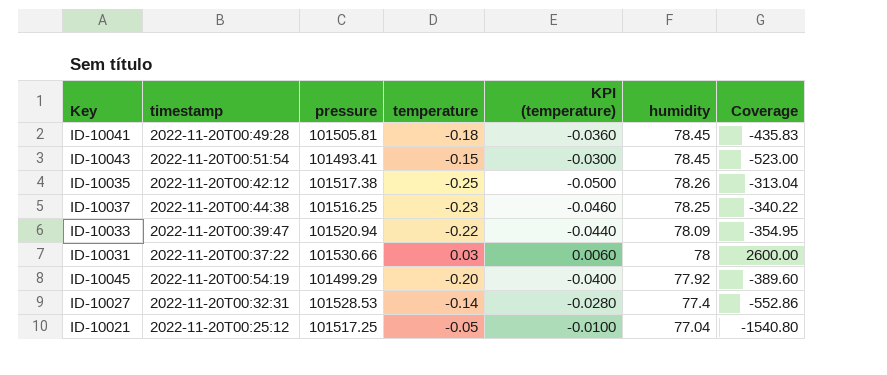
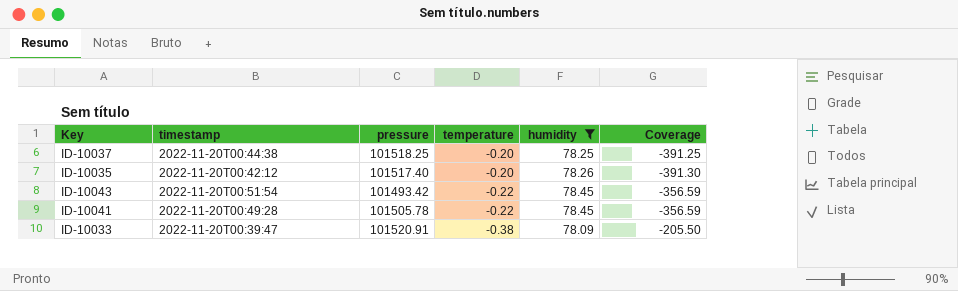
filter: none -> humidity >= 78.09
row order: humidity descending -> temperature descending
column KPI (temperature) | formula: [temperature] * 0.2 -> none
ID-10037 | pressure: 101516.25 -> 101518.25
ID-10037 | temperature: -0.23 -> -0.20
ID-10037 | Coverage: -340.22 -> -391.25
ID-10035 | pressure: 101517.38 -> 101517.40
ID-10035 | temperature: -0.25 -> -0.20
ID-10035 | Coverage: -313.04 -> -391.30
ID-10043 | pressure: 101493.41 -> 101493.42
ID-10043 | temperature: -0.15 -> -0.22
ID-10043 | Coverage: -523.00 -> -356.59
ID-10041 | pressure: 101505.81 -> 101505.78
ID-10041 | temperature: -0.18 -> -0.22
ID-10041 | Coverage: -435.83 -> -356.59
ID-10033 | pressure: 101520.94 -> 101520.91
ID-10033 | temperature: -0.22 -> -0.38
ID-10033 | Coverage: -354.95 -> -205.50

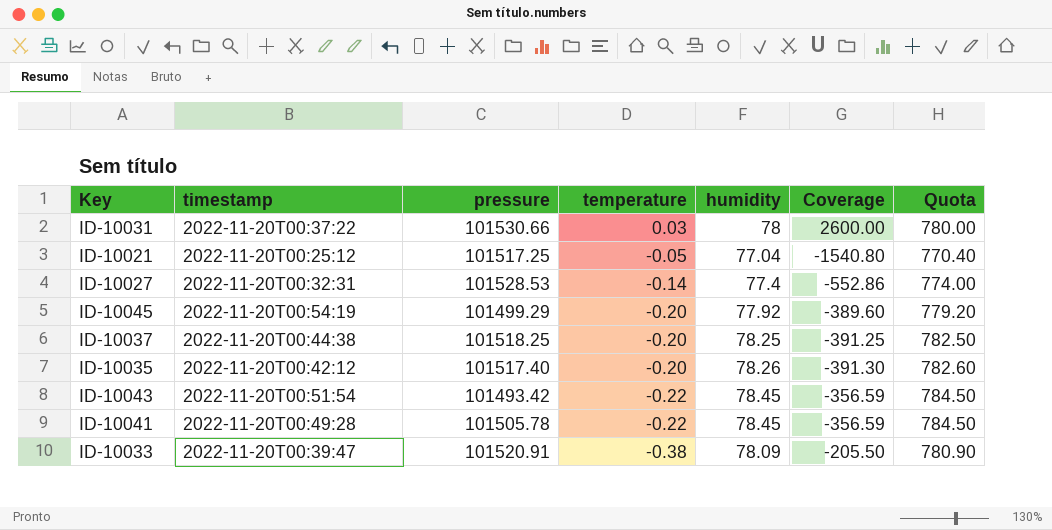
filter: humidity >= 78.09 -> none
column Quota | formula: none -> [humidity] * 10

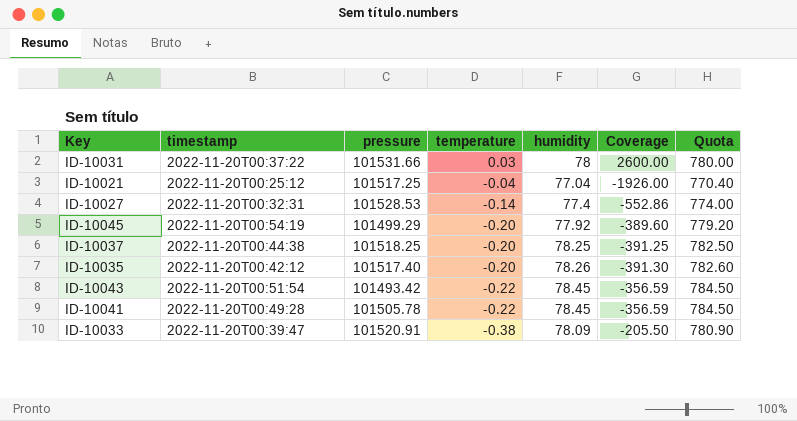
ID-10031 | pressure: 101530.66 -> 101531.66
ID-10021 | temperature: -0.05 -> -0.04
ID-10021 | Coverage: -1540.80 -> -1926.00

